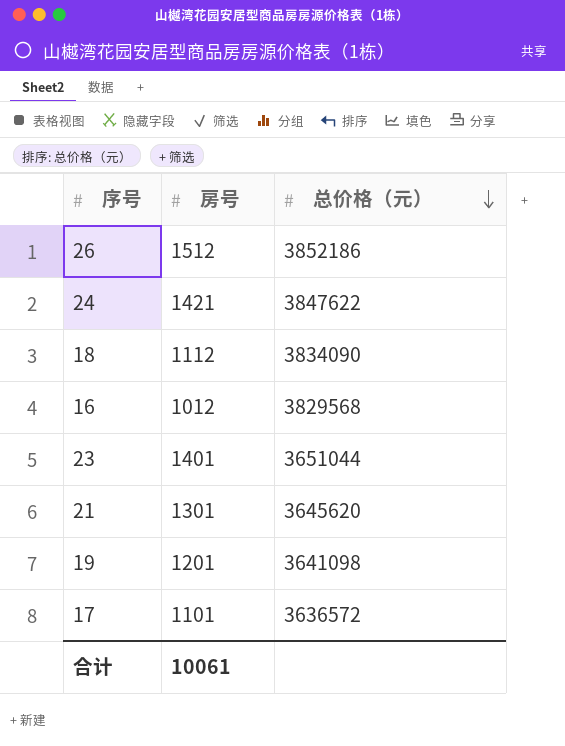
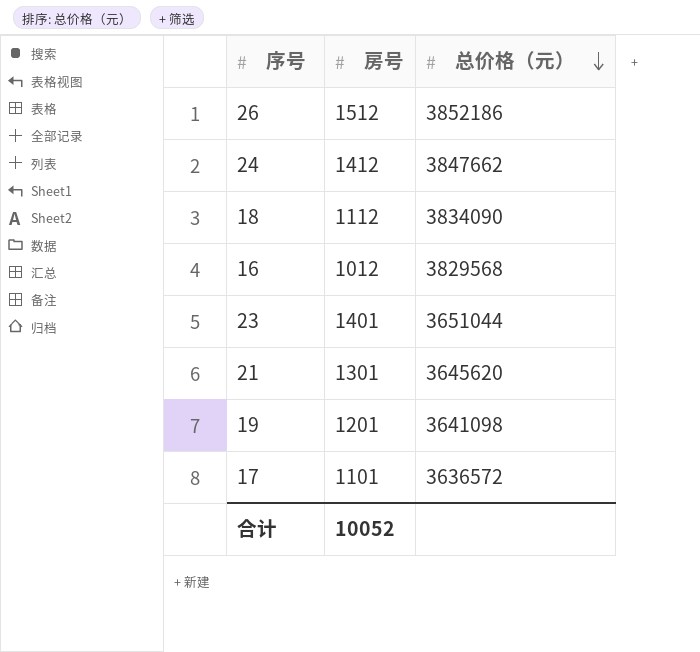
24 | 房号: 1421 -> 1412
24 | 总价格（元）: 3847622 -> 3847662
合计 | 房号: 10061 -> 10052

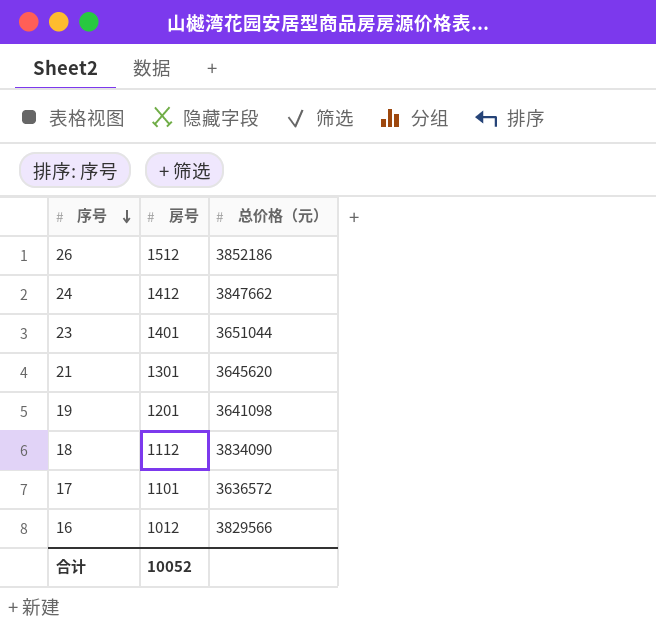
row order: 总价格（元） descending -> 序号 descending
16 | 总价格（元）: 3829568 -> 3829566

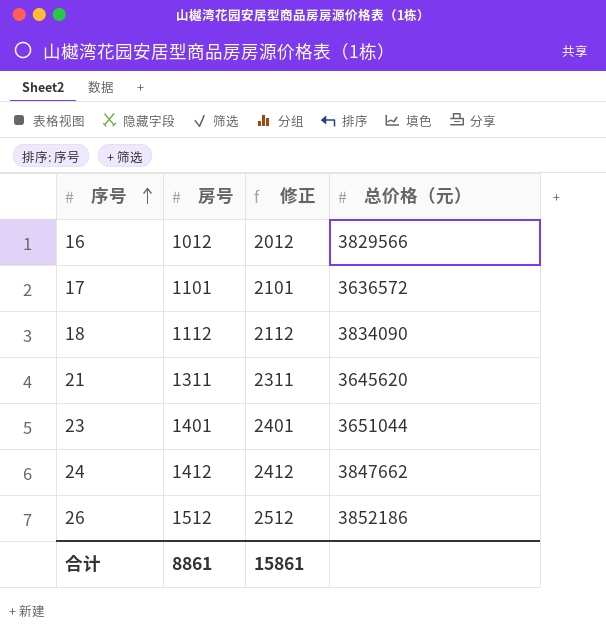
row order: 序号 descending -> 序号 ascending
column 修正 | formula: none -> [房号] + 1000
row 19: 1201 | 3641098 -> none
21 | 房号: 1301 -> 1311
合计 | 房号: 10052 -> 8861

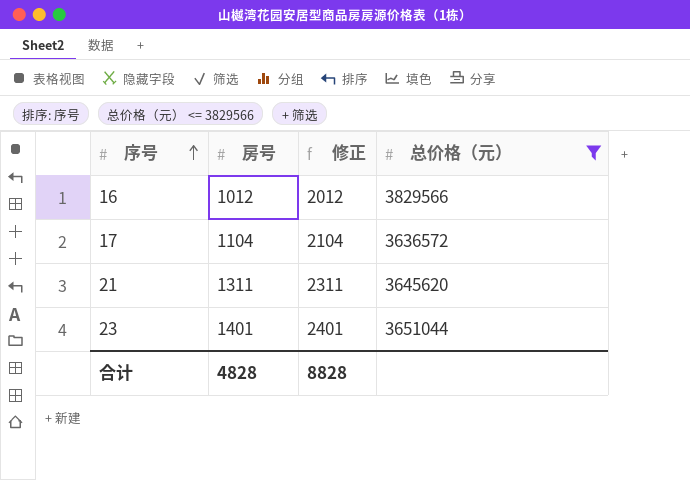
filter: none -> 总价格（元） <= 3829566
17 | 房号: 1101 -> 1104
17 | 修正: 2101 -> 2104
合计 | 房号: 8861 -> 4828
合计 | 修正: 15861 -> 8828

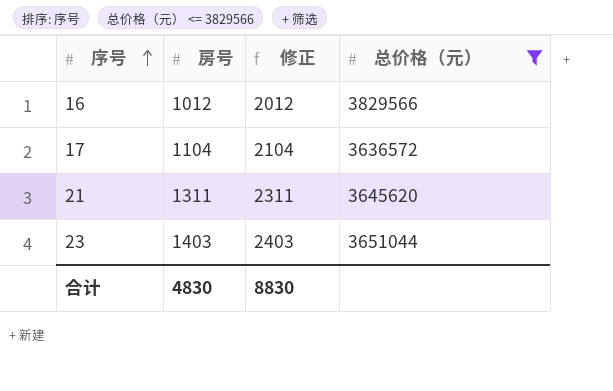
23 | 房号: 1401 -> 1403
23 | 修正: 2401 -> 2403
合计 | 房号: 4828 -> 4830
合计 | 修正: 8828 -> 8830

